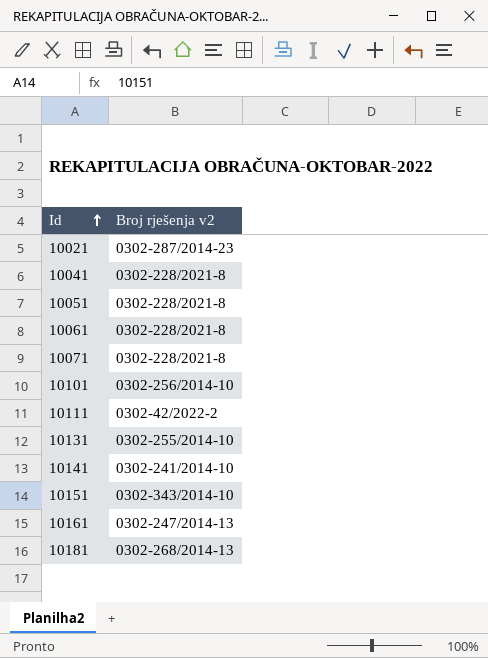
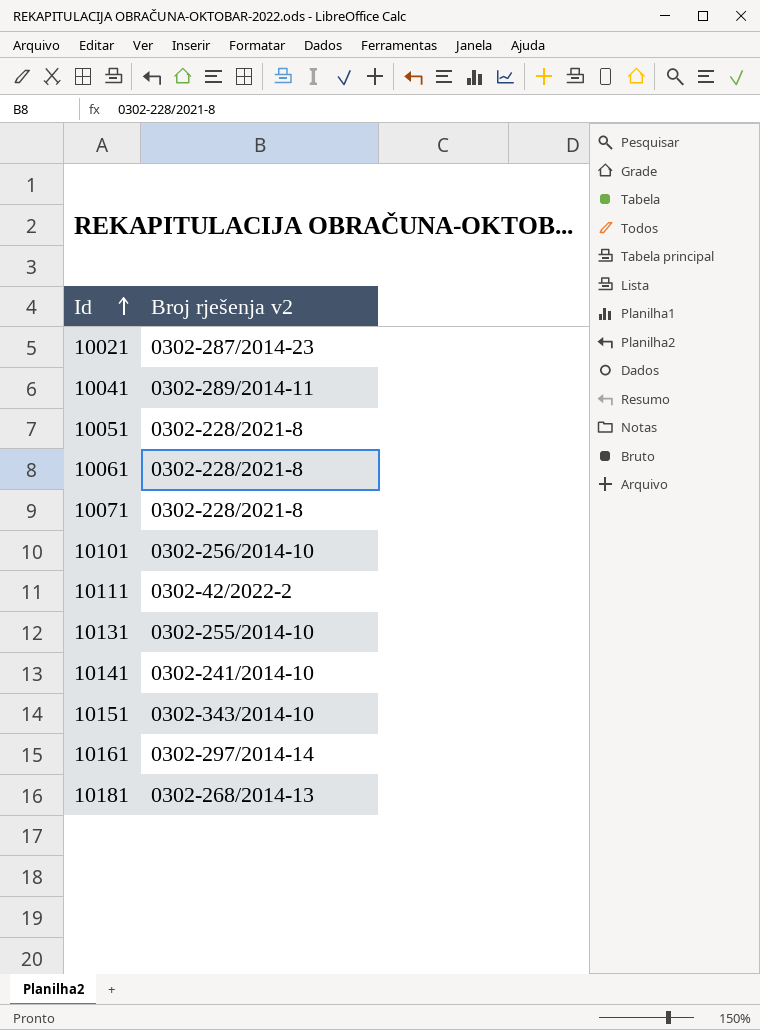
10041 | Broj rješenja v2: 0302-228/2021-8 -> 0302-289/2014-11
10161 | Broj rješenja v2: 0302-247/2014-13 -> 0302-297/2014-14

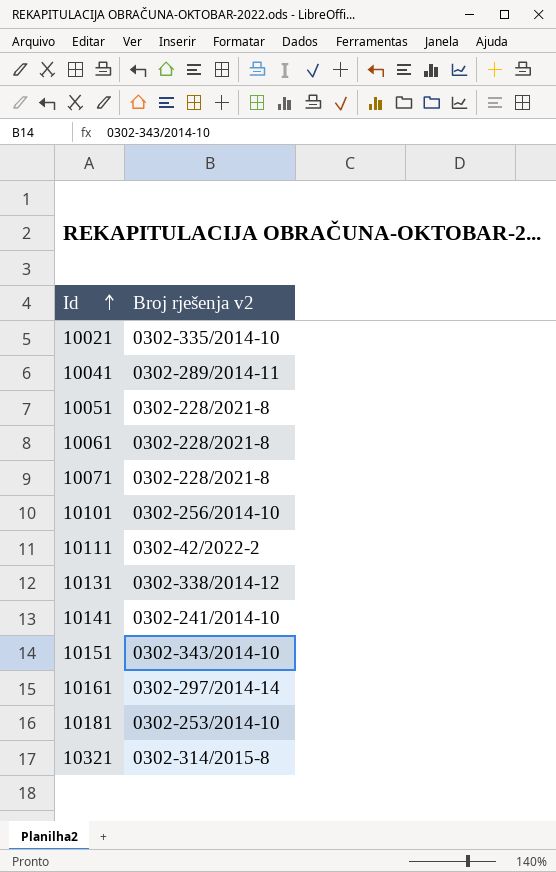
10021 | Broj rješenja v2: 0302-287/2014-23 -> 0302-335/2014-10
10131 | Broj rješenja v2: 0302-255/2014-10 -> 0302-338/2014-12
10181 | Broj rješenja v2: 0302-268/2014-13 -> 0302-253/2014-10
row 10321: none -> 0302-314/2015-8

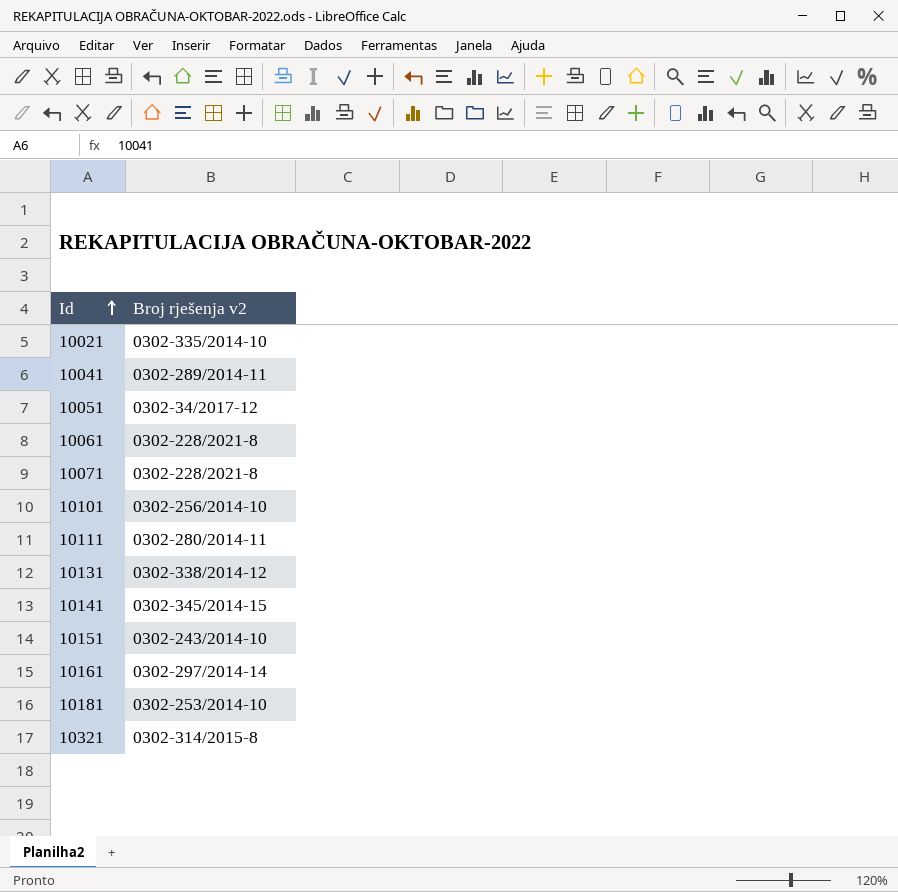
10051 | Broj rješenja v2: 0302-228/2021-8 -> 0302-34/2017-12
10111 | Broj rješenja v2: 0302-42/2022-2 -> 0302-280/2014-11
10141 | Broj rješenja v2: 0302-241/2014-10 -> 0302-345/2014-15
10151 | Broj rješenja v2: 0302-343/2014-10 -> 0302-243/2014-10

